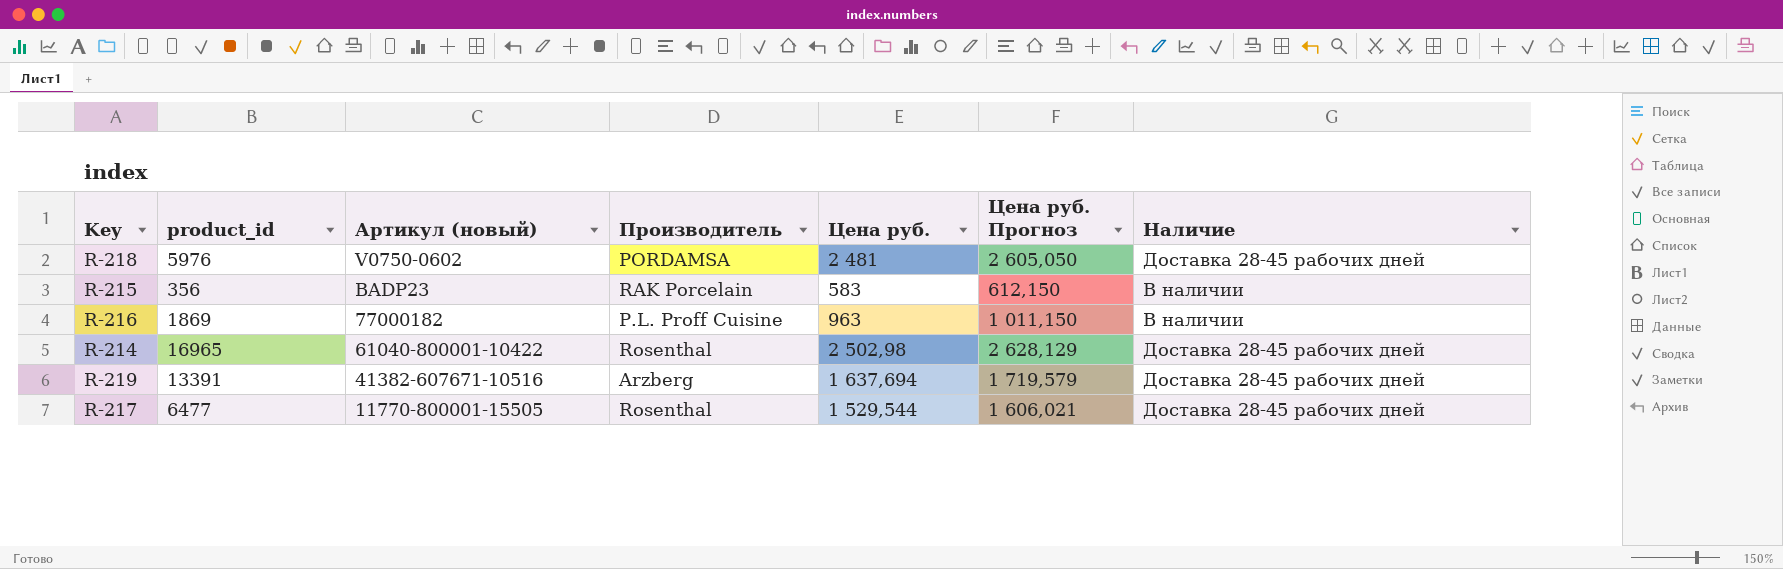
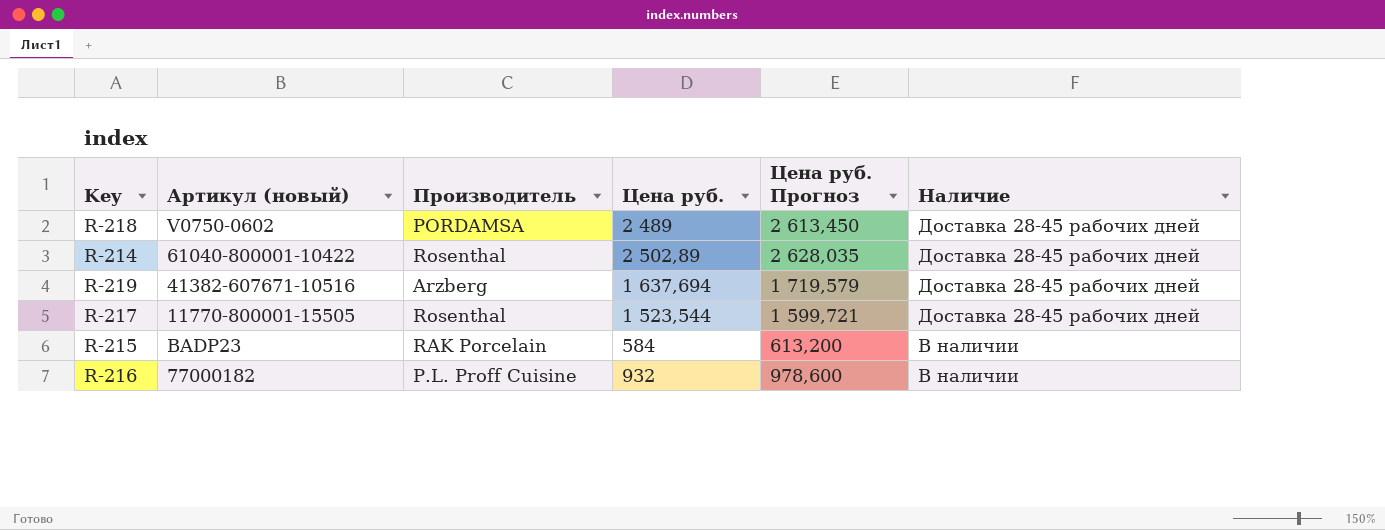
row order: Артикул (новый) descending -> Наличие descending
column product_id | position: 2 -> none
R-218 | Цена руб.: 2 481 -> 2 489
R-218 | Цена руб. Прогноз: 2 605,050 -> 2 613,450
R-214 | Цена руб.: 2 502,98 -> 2 502,89
R-214 | Цена руб. Прогноз: 2 628,129 -> 2 628,035
R-217 | Цена руб.: 1 529,544 -> 1 523,544
R-217 | Цена руб. Прогноз: 1 606,021 -> 1 599,721
R-215 | Цена руб.: 583 -> 584
R-215 | Цена руб. Прогноз: 612,150 -> 613,200
R-216 | Цена руб.: 963 -> 932
R-216 | Цена руб. Прогноз: 1 011,150 -> 978,600

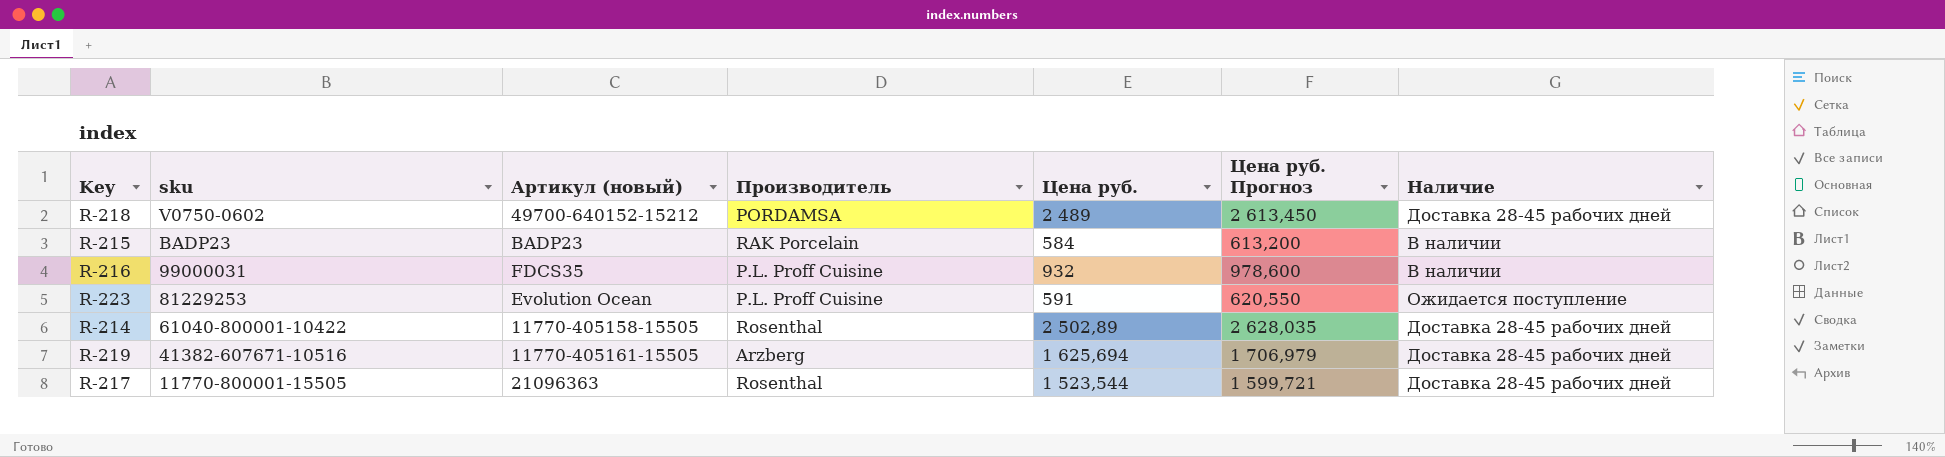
row order: Наличие descending -> sku descending
column sku | position: none -> 2
R-218 | Артикул (новый): V0750-0602 -> 49700-640152-15212
R-216 | Артикул (новый): 77000182 -> FDCS35
row R-223: none -> 81229253 | Evolution Ocean | P.L. Proff Cuisine | 591 | 620,550 | Ожидается поступление
R-214 | Артикул (новый): 61040-800001-10422 -> 11770-405158-15505
R-219 | Артикул (новый): 41382-607671-10516 -> 11770-405161-15505
R-219 | Цена руб.: 1 637,694 -> 1 625,694
R-219 | Цена руб. Прогноз: 1 719,579 -> 1 706,979
R-217 | Артикул (новый): 11770-800001-15505 -> 21096363

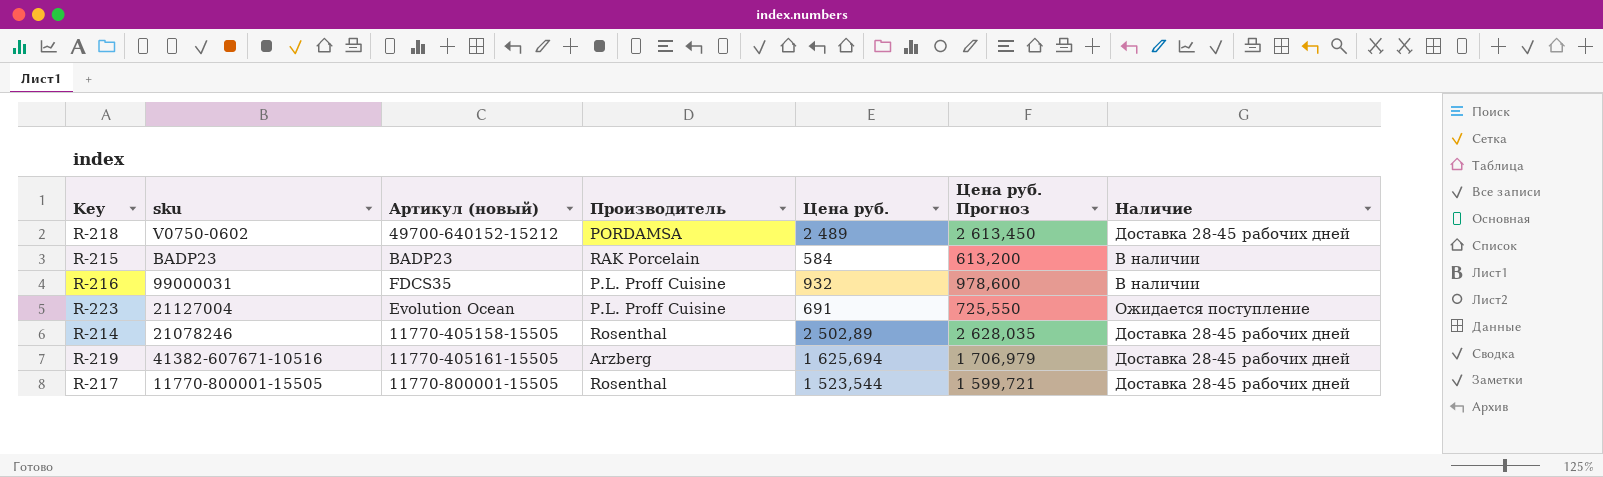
R-223 | sku: 81229253 -> 21127004
R-223 | Цена руб.: 591 -> 691
R-223 | Цена руб. Прогноз: 620,550 -> 725,550
R-214 | sku: 61040-800001-10422 -> 21078246
R-217 | Артикул (новый): 21096363 -> 11770-800001-15505

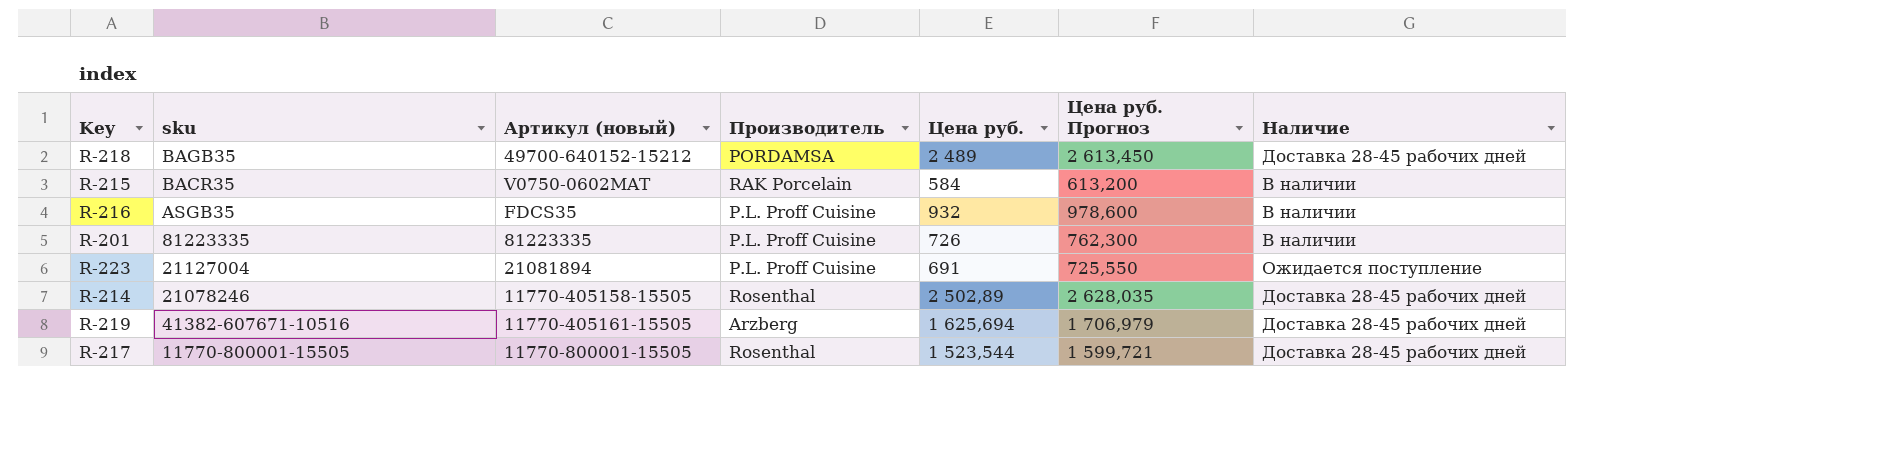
R-218 | sku: V0750-0602 -> BAGB35
R-215 | sku: BADP23 -> BACR35
R-215 | Артикул (новый): BADP23 -> V0750-0602MAT
R-216 | sku: 99000031 -> ASGB35
row R-201: none -> 81223335 | 81223335 | P.L. Proff Cuisine | 726 | 762,300 | В наличии
R-223 | Артикул (новый): Evolution Ocean -> 21081894

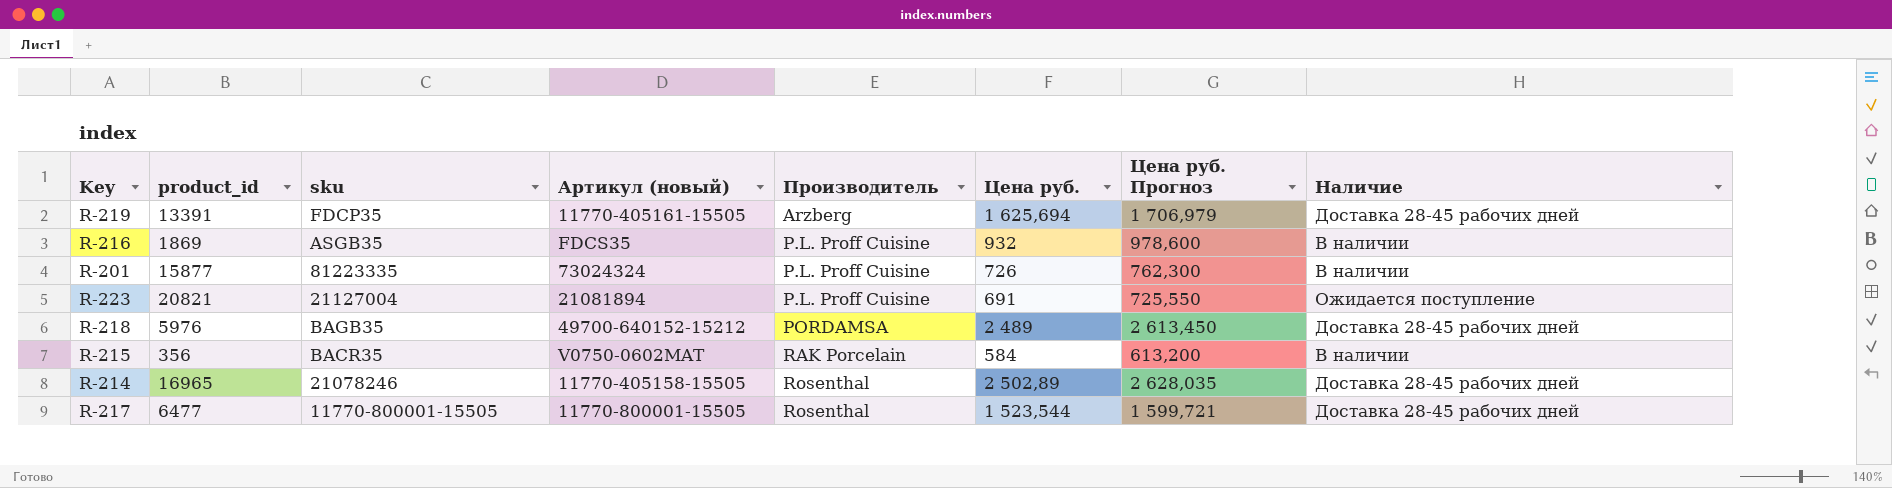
row order: sku descending -> Производитель ascending
column product_id | position: none -> 2
R-219 | sku: 41382-607671-10516 -> FDCP35
R-201 | Артикул (новый): 81223335 -> 73024324

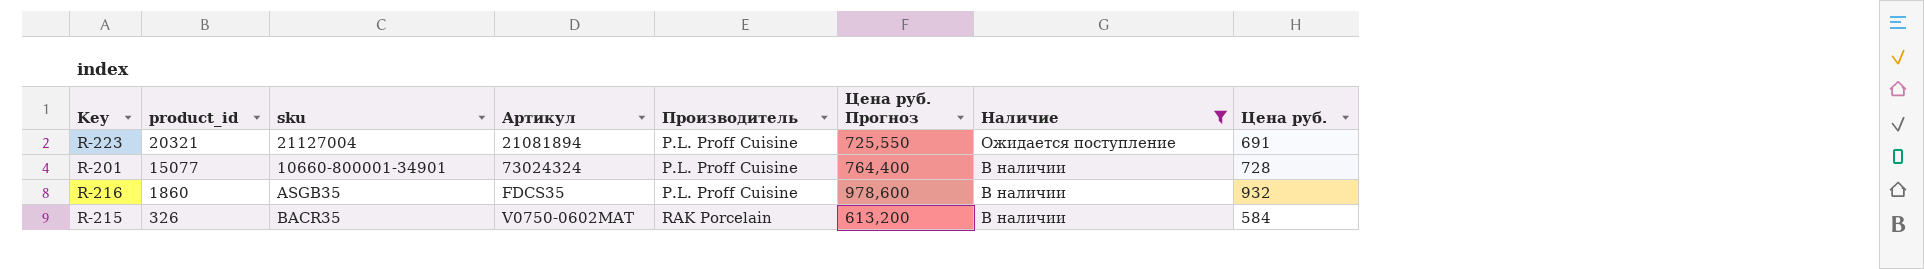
filter: none -> Наличие != Доставка 28-45 рабочих дней
row order: Производитель ascending -> product_id descending
column name: Артикул (новый) -> Артикул
column Цена руб. | position: 6 -> 8
R-223 | product_id: 20821 -> 20321
R-201 | product_id: 15877 -> 15077
R-201 | sku: 81223335 -> 10660-800001-34901
R-201 | Цена руб. Прогноз: 762,300 -> 764,400
R-201 | Цена руб.: 726 -> 728
R-216 | product_id: 1869 -> 1860
R-215 | product_id: 356 -> 326

